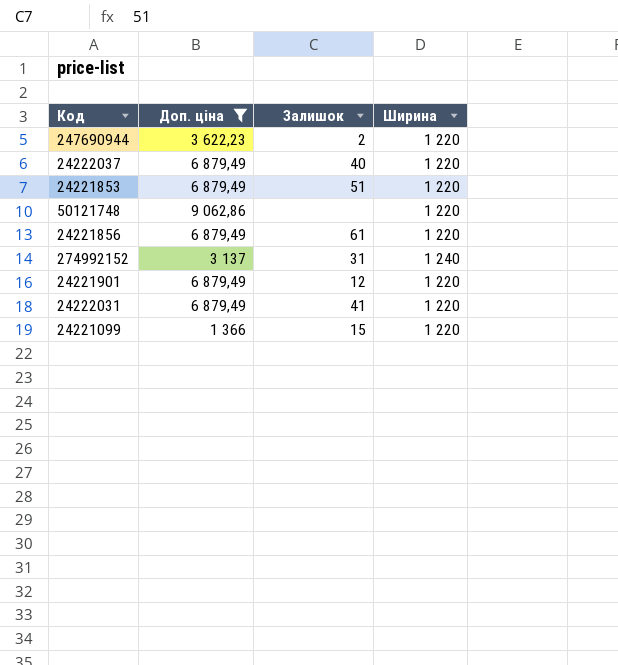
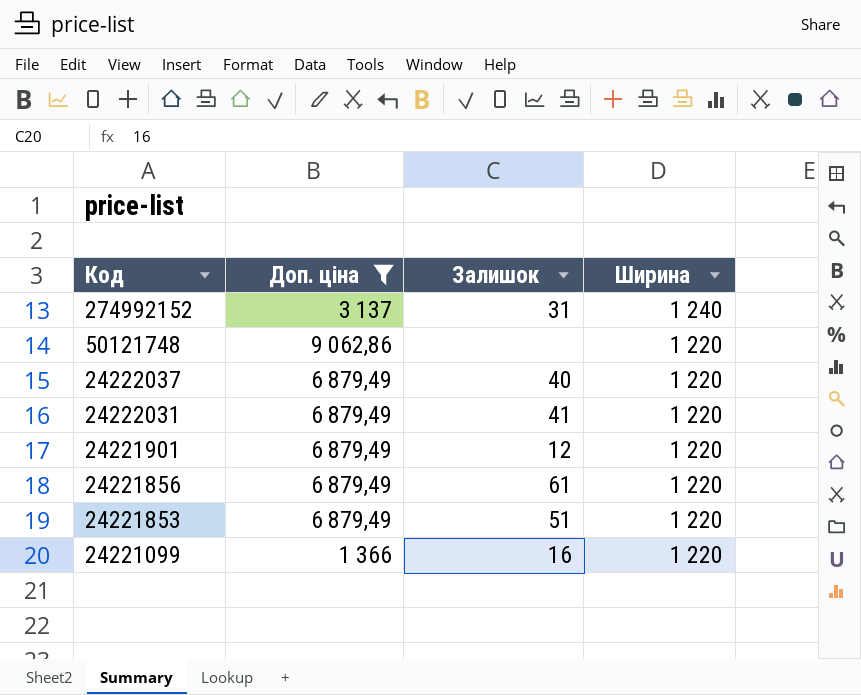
row order: none -> Код descending
row 247690944: 3 622,23 | 2 | 1 220 -> none
24221099 | Залишок: 15 -> 16

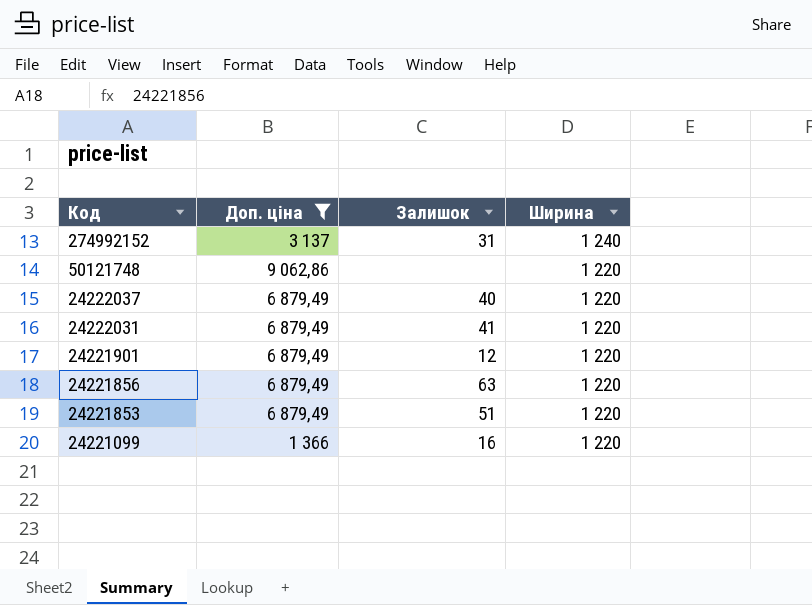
24221856 | Залишок: 61 -> 63

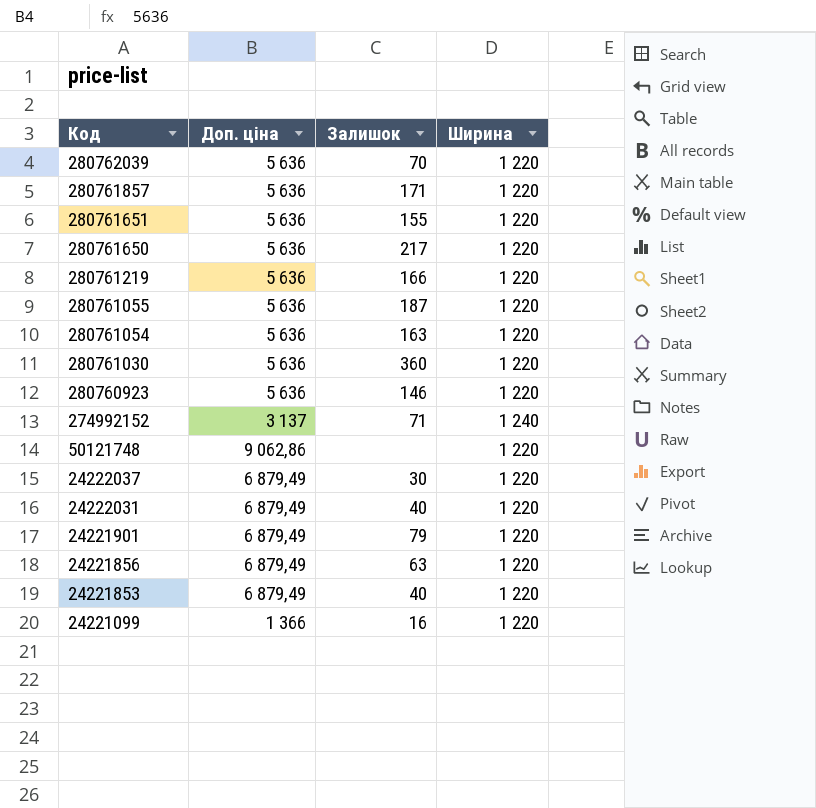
filter: Доп. ціна != 5 636 -> none
274992152 | Залишок: 31 -> 71
24222037 | Залишок: 40 -> 30
24222031 | Залишок: 41 -> 40
24221901 | Залишок: 12 -> 79
24221853 | Залишок: 51 -> 40

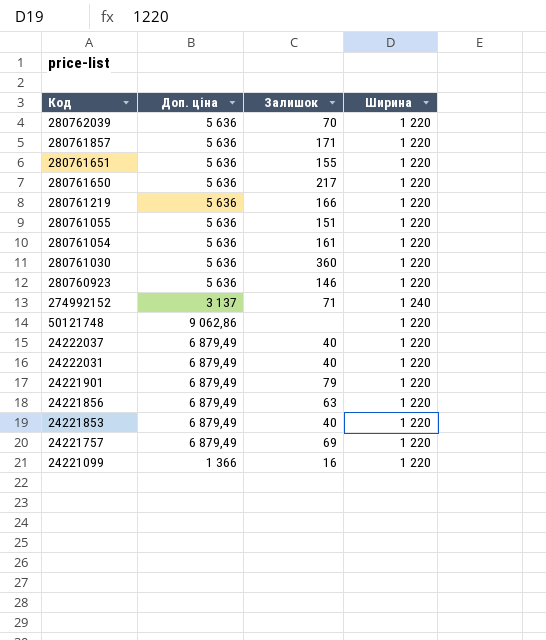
280761055 | Залишок: 187 -> 151
280761054 | Залишок: 163 -> 161
24222037 | Залишок: 30 -> 40
row 24221757: none -> 6 879,49 | 69 | 1 220

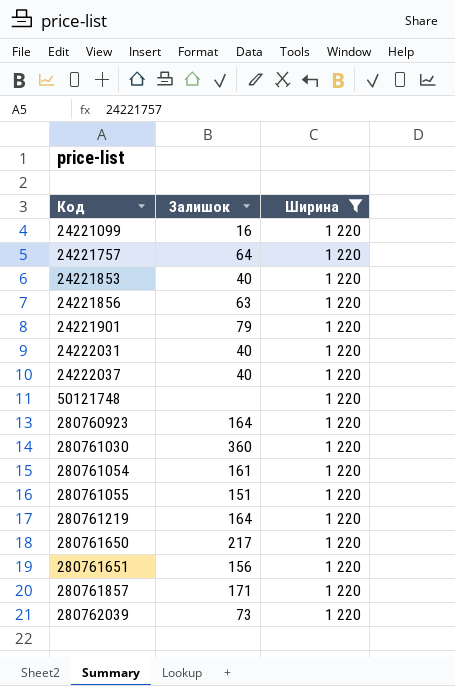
filter: none -> Ширина = 1 220
row order: Код descending -> Код ascending
column Доп. ціна | position: 2 -> none
24221757 | Залишок: 69 -> 64
280760923 | Залишок: 146 -> 164
280761219 | Залишок: 166 -> 164
280761651 | Залишок: 155 -> 156
280762039 | Залишок: 70 -> 73

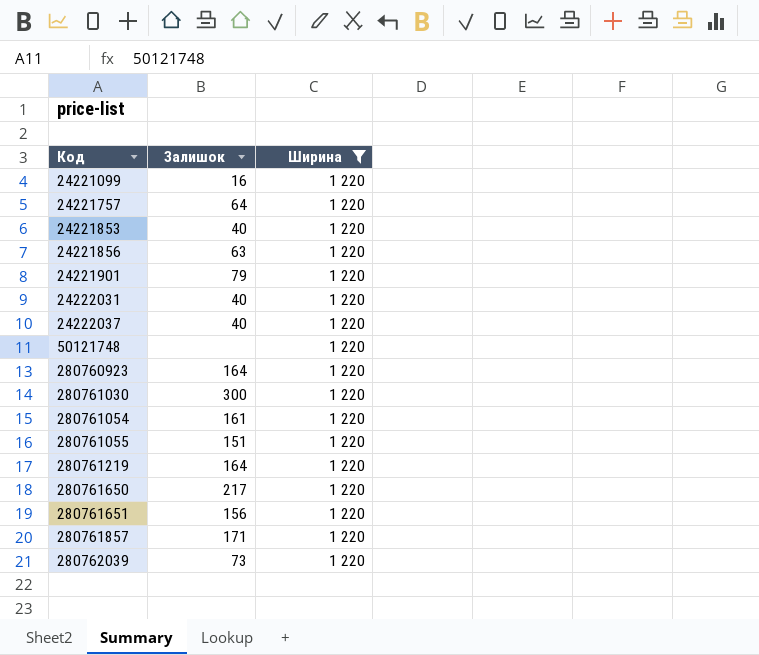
280761030 | Залишок: 360 -> 300

